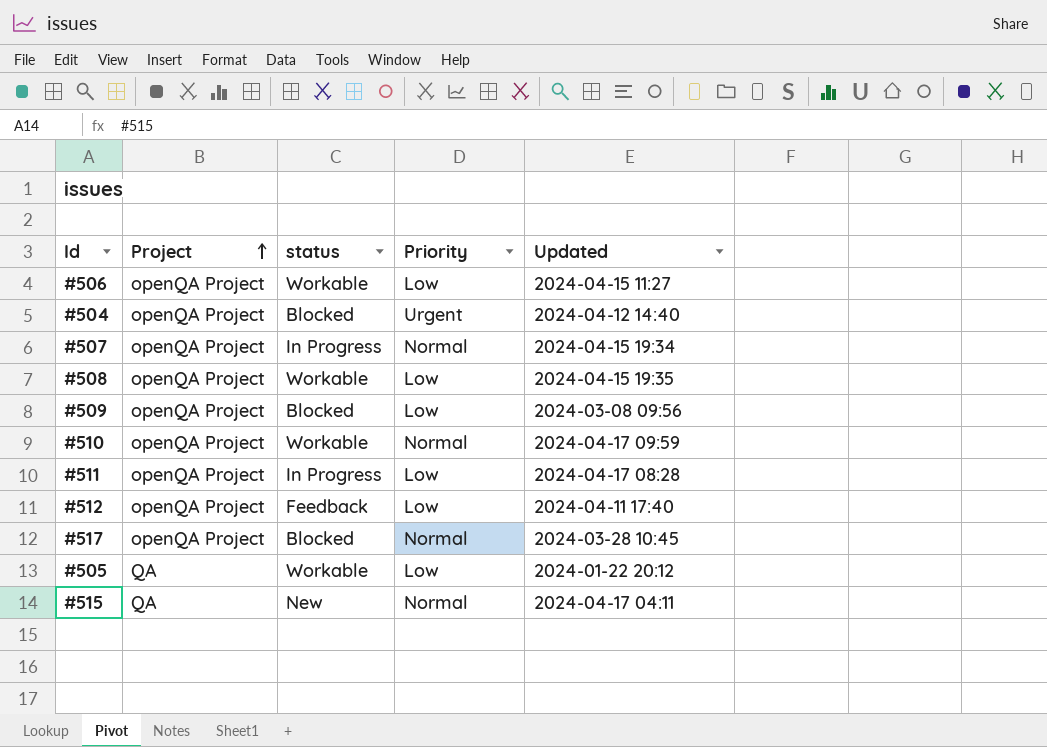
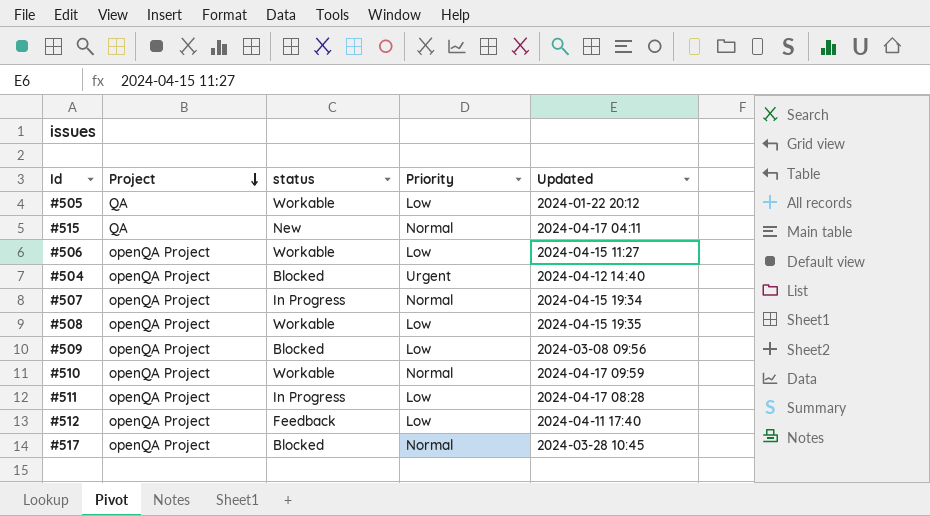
row order: Project ascending -> Project descending

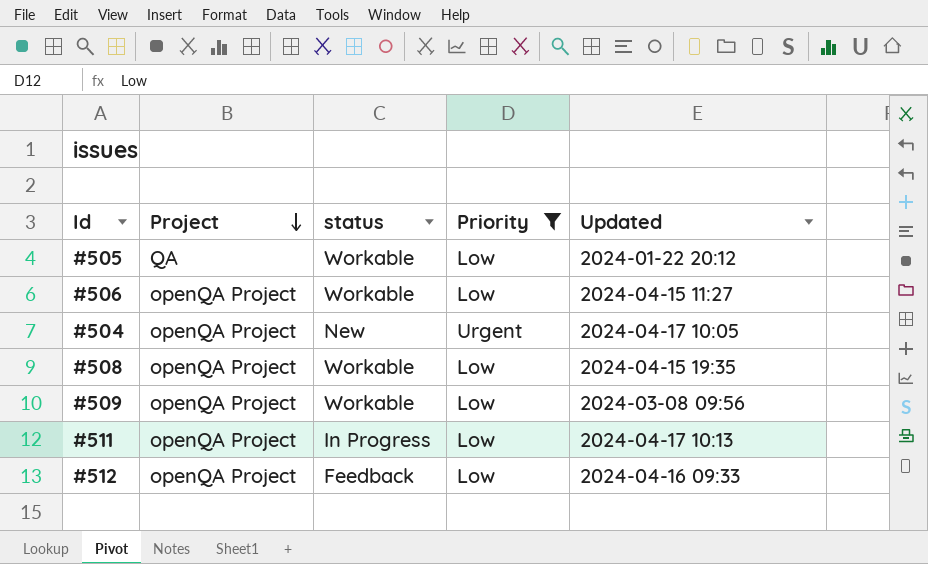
filter: none -> Priority != Normal
#504 | status: Blocked -> New
#504 | Updated: 2024-04-12 14:40 -> 2024-04-17 10:05
#509 | status: Blocked -> Workable
#511 | Updated: 2024-04-17 08:28 -> 2024-04-17 10:13
#512 | Updated: 2024-04-11 17:40 -> 2024-04-16 09:33

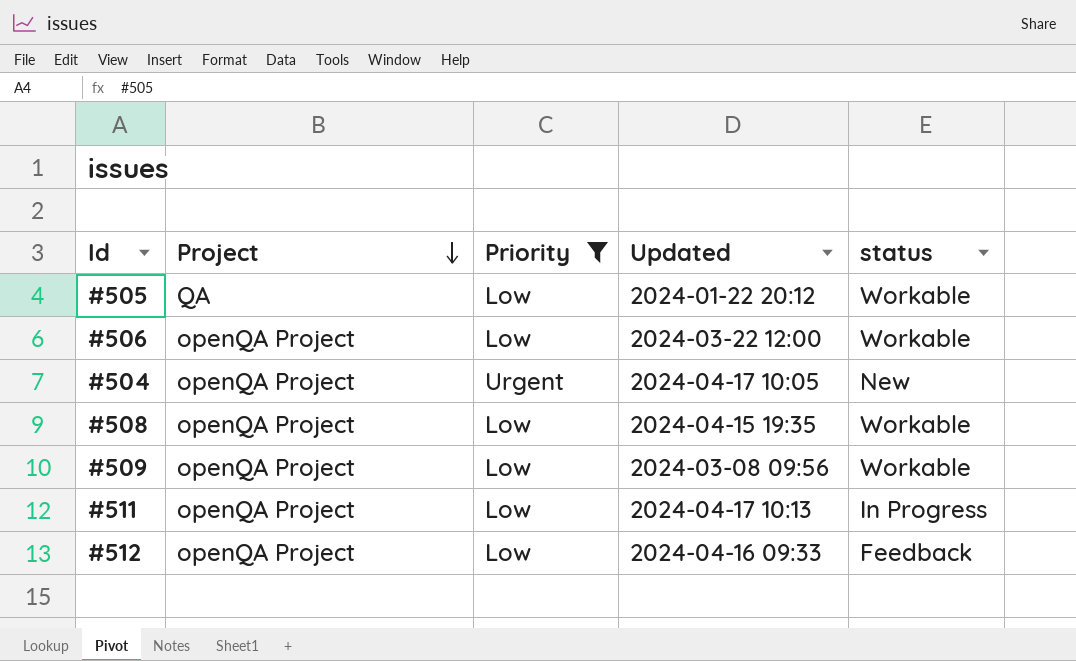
column status | position: 3 -> 5
#506 | Updated: 2024-04-15 11:27 -> 2024-03-22 12:00

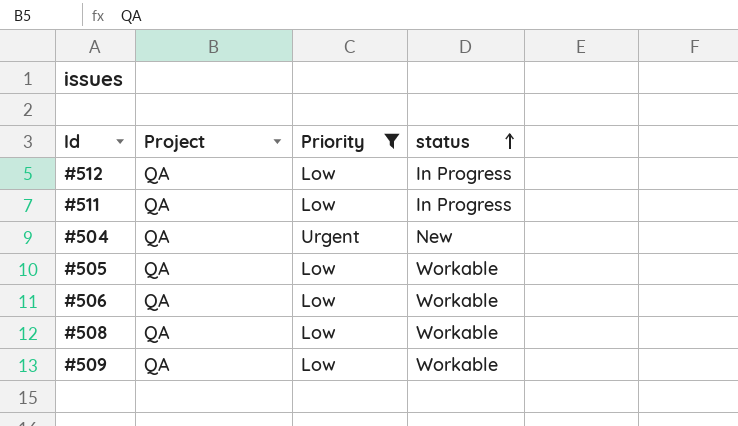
row order: Project descending -> status ascending
column Updated | position: 4 -> none
#512 | Project: openQA Project -> QA
#512 | status: Feedback -> In Progress
#511 | Project: openQA Project -> QA
#504 | Project: openQA Project -> QA
#506 | Project: openQA Project -> QA
#508 | Project: openQA Project -> QA
#509 | Project: openQA Project -> QA

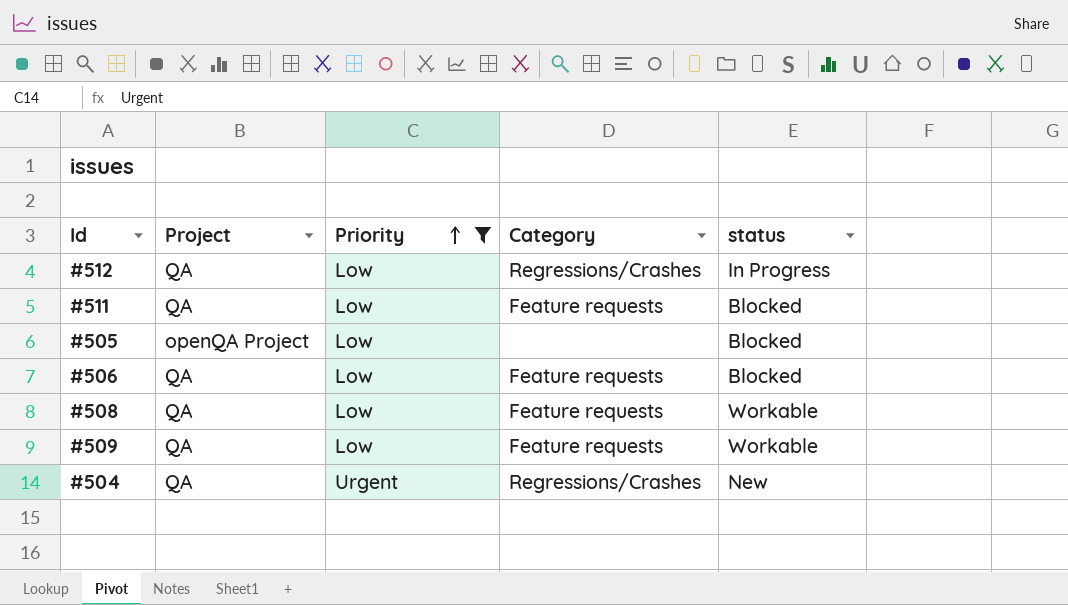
row order: status ascending -> Priority ascending
column Category | position: none -> 4
#511 | status: In Progress -> Blocked
#505 | Project: QA -> openQA Project
#505 | status: Workable -> Blocked
#506 | status: Workable -> Blocked

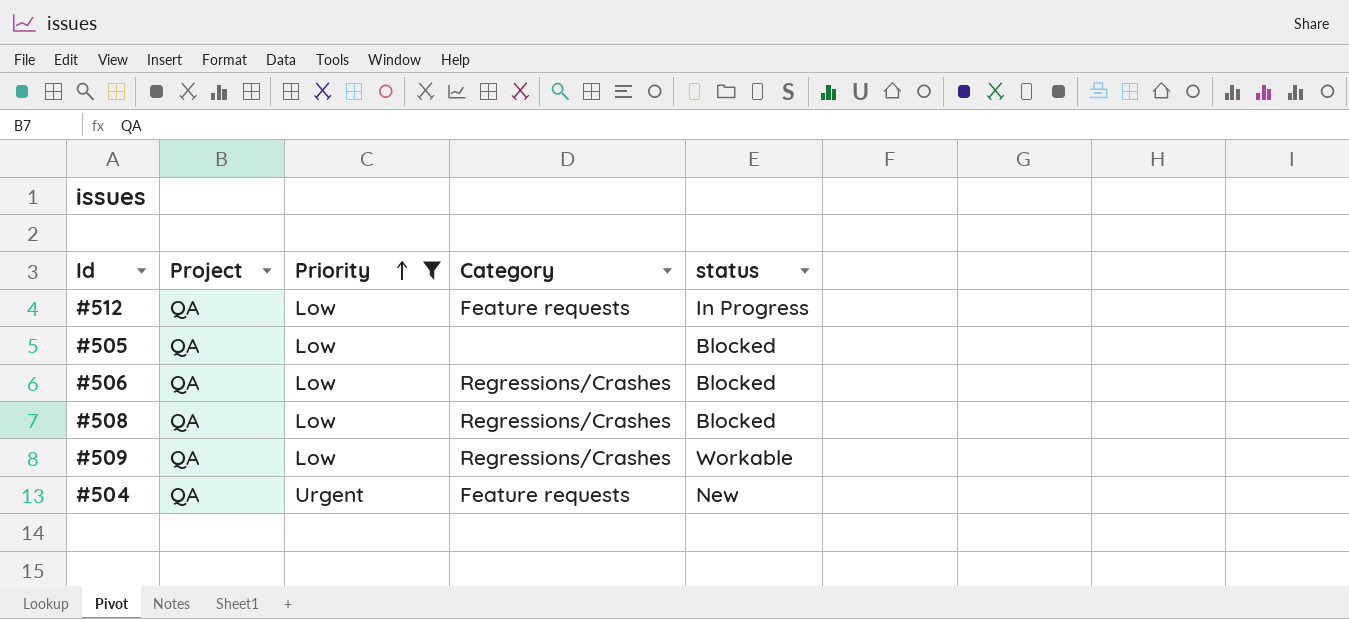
row #511: QA | Low | Feature requests | Blocked -> none
#512 | Category: Regressions/Crashes -> Feature requests
#505 | Project: openQA Project -> QA
#506 | Category: Feature requests -> Regressions/Crashes
#508 | Category: Feature requests -> Regressions/Crashes
#508 | status: Workable -> Blocked
#509 | Category: Feature requests -> Regressions/Crashes
#504 | Category: Regressions/Crashes -> Feature requests

